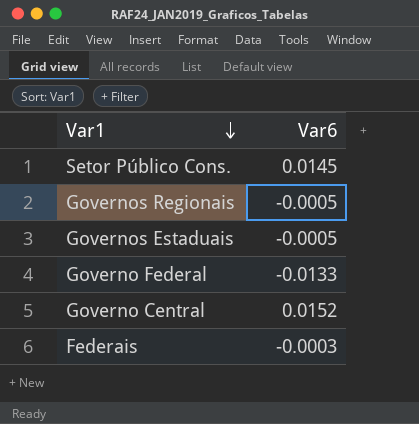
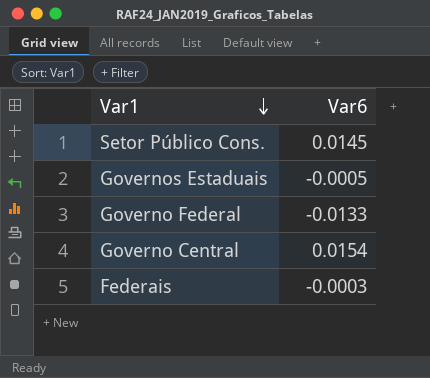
row Governos Regionais: -0.0005 -> none
Governo Central | Var6: 0.0152 -> 0.0154

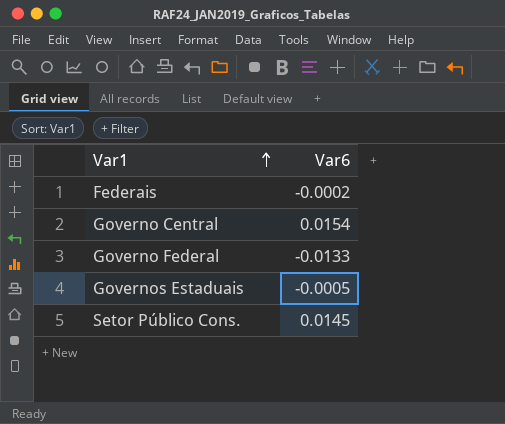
row order: Var1 descending -> Var1 ascending
Federais | Var6: -0.0003 -> -0.0002

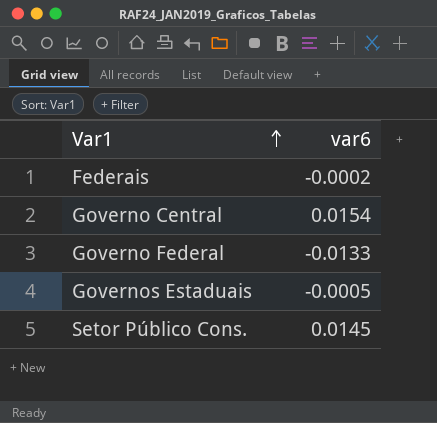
column name: Var6 -> var6

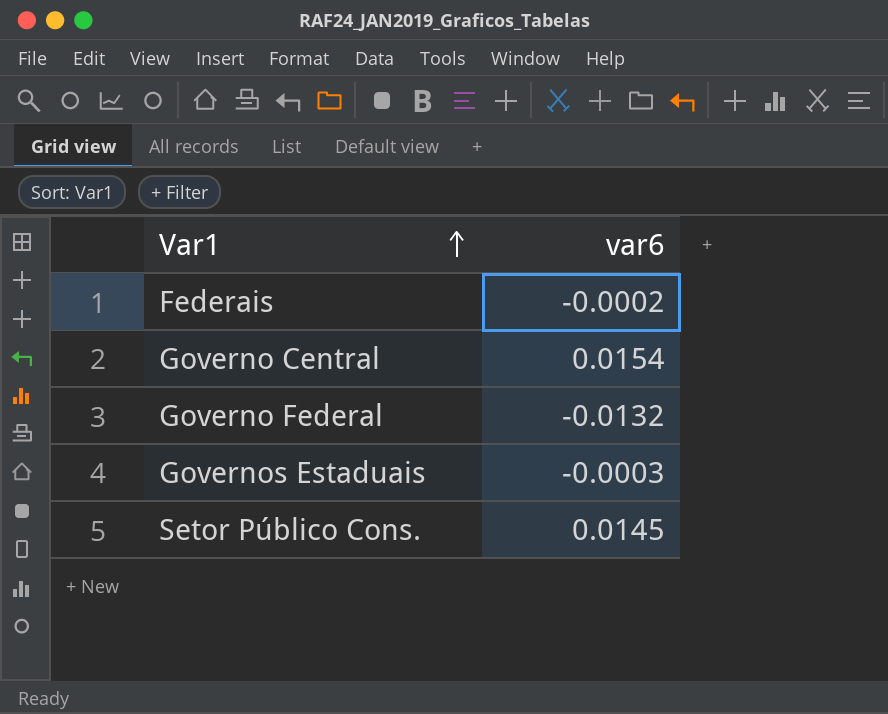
Governo Federal | var6: -0.0133 -> -0.0132
Governos Estaduais | var6: -0.0005 -> -0.0003

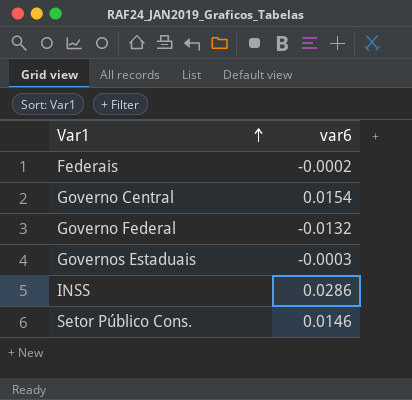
row INSS: none -> 0.0286
Setor Público Cons. | var6: 0.0145 -> 0.0146

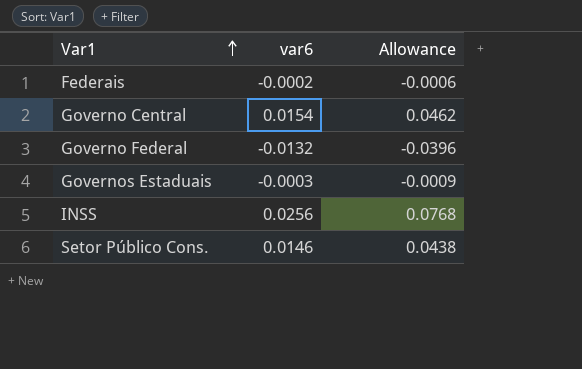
column Allowance | formula: none -> [var6] * 3
INSS | var6: 0.0286 -> 0.0256

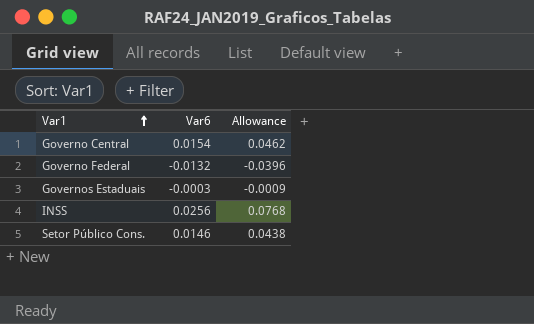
column name: var6 -> Var6
row Federais: -0.0002 | -0.0006 -> none

